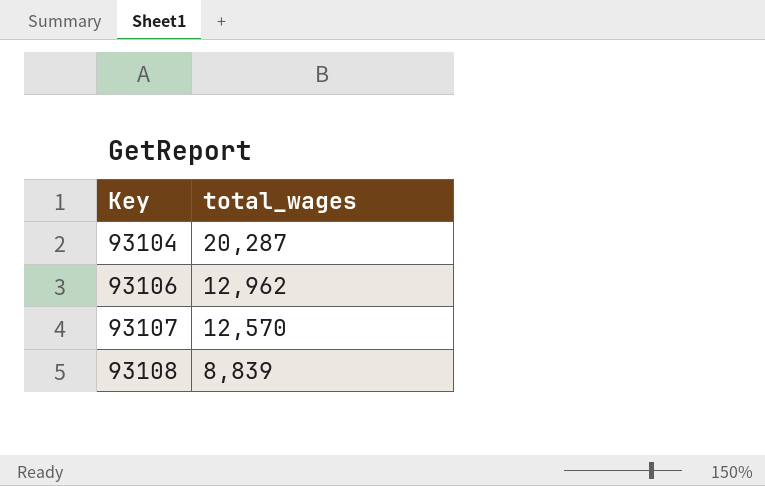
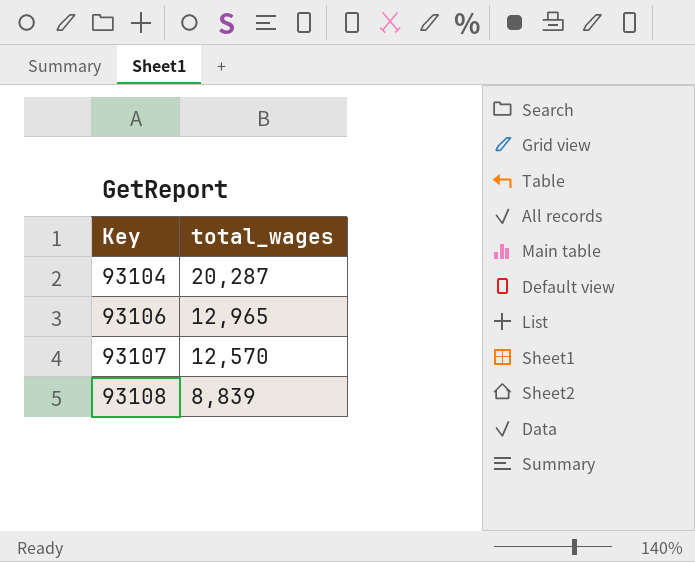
93106 | total_wages: 12,962 -> 12,965

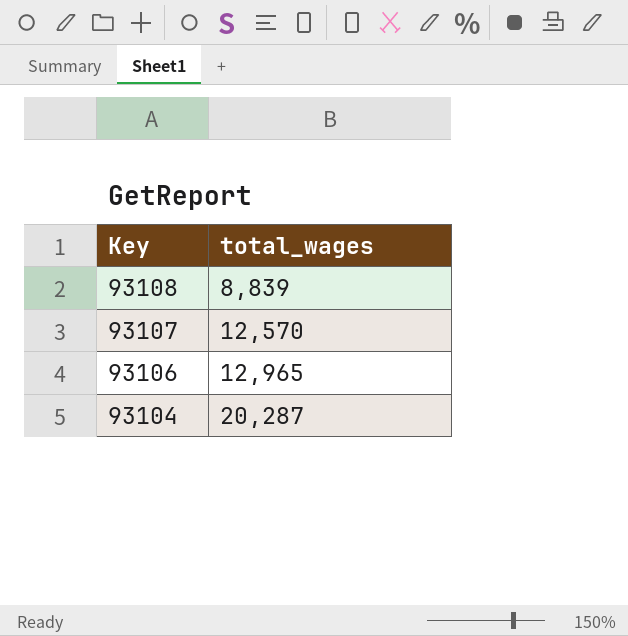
row order: Key ascending -> Key descending

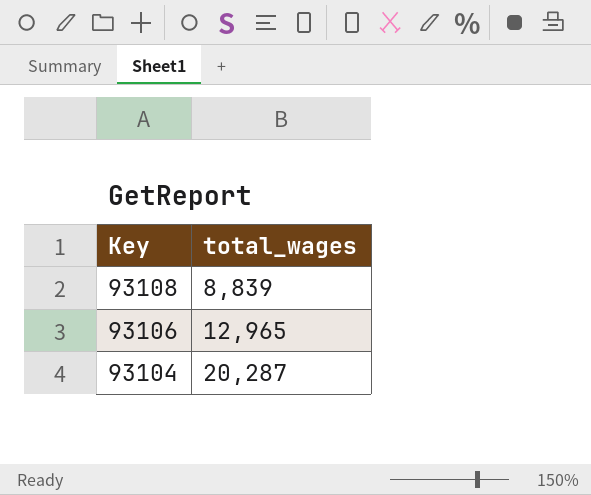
row 93107: 12,570 -> none

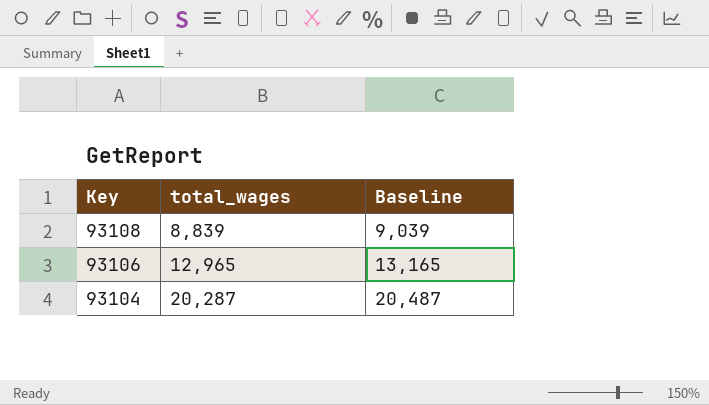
column Baseline | formula: none -> [total_wages] + 200

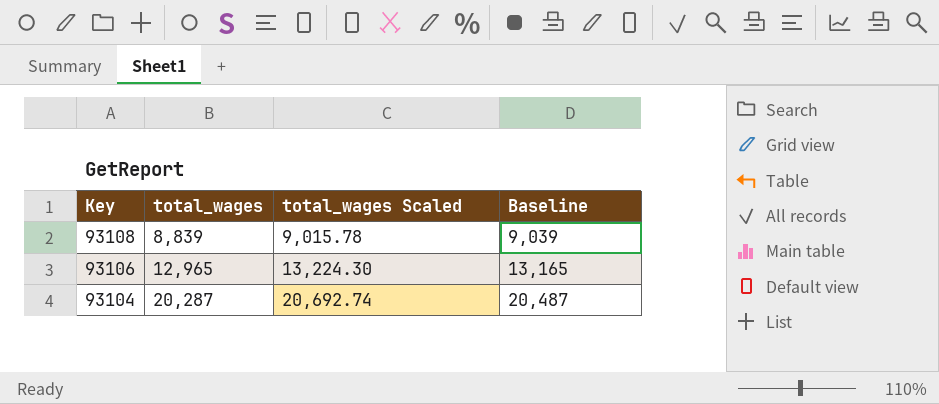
column total_wages Scaled | formula: none -> [total_wages] * 1.02

